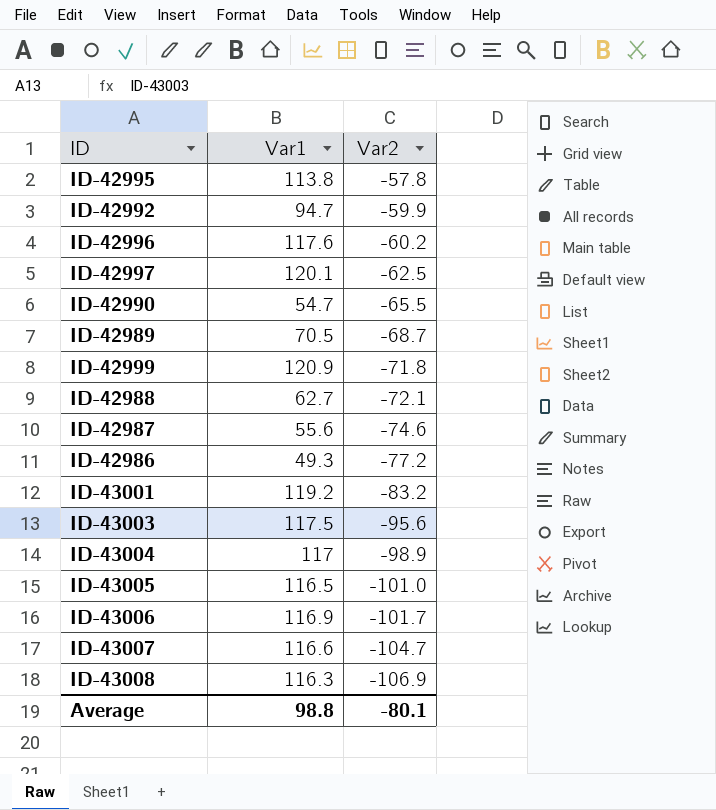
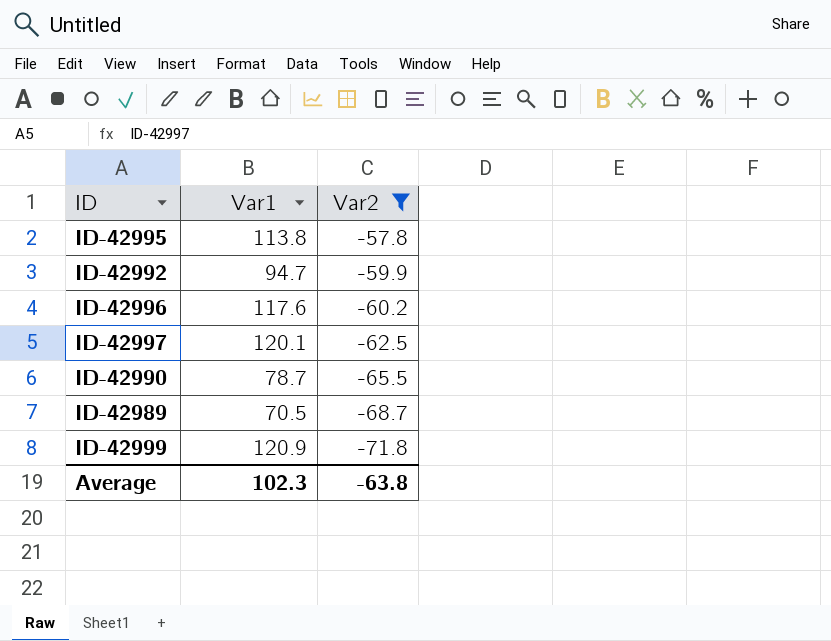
filter: none -> Var2 >= -71.8
ID-42990 | Var1: 54.7 -> 78.7
Average | Var1: 98.8 -> 102.3
Average | Var2: -80.1 -> -63.8

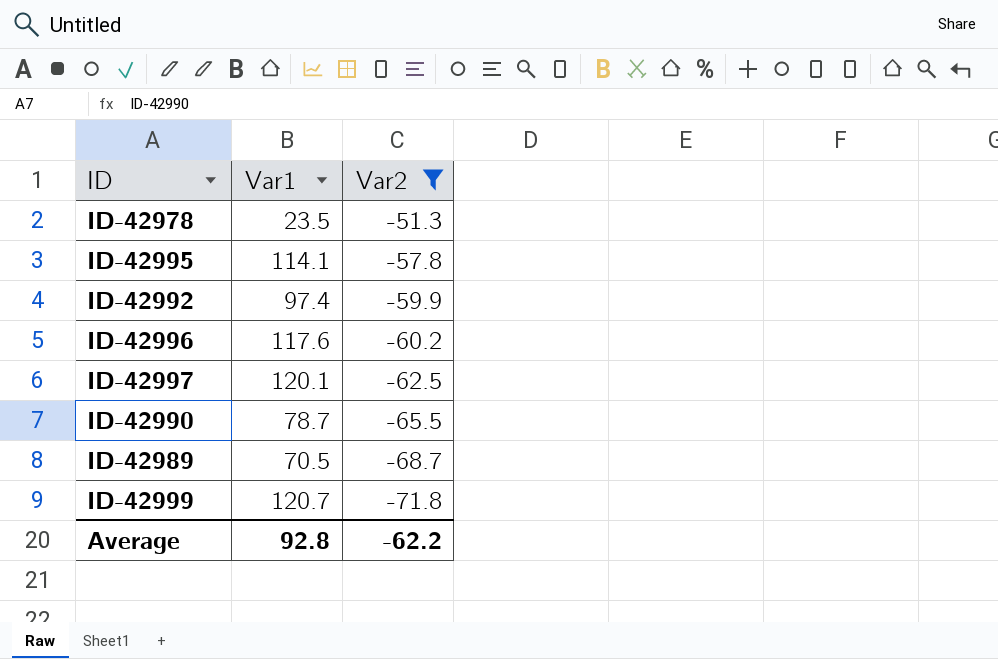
row ID-42978: none -> 23.5 | -51.3
ID-42995 | Var1: 113.8 -> 114.1
ID-42992 | Var1: 94.7 -> 97.4
ID-42999 | Var1: 120.9 -> 120.7
Average | Var1: 102.3 -> 92.8
Average | Var2: -63.8 -> -62.2

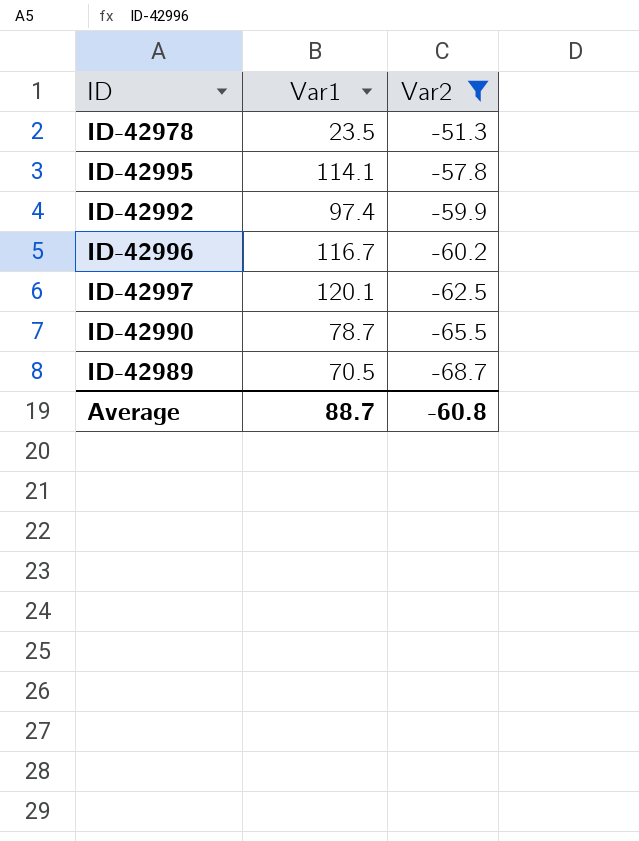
row ID-42999: 120.7 | -71.8 -> none
ID-42996 | Var1: 117.6 -> 116.7
Average | Var1: 92.8 -> 88.7
Average | Var2: -62.2 -> -60.8

